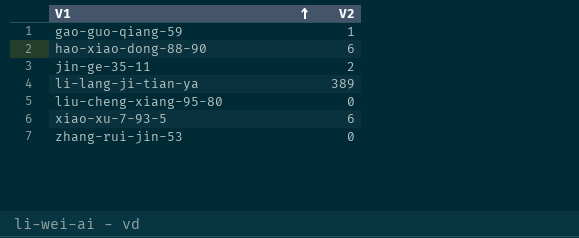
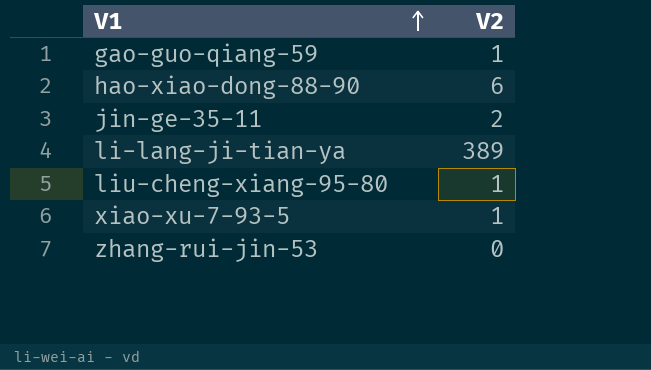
liu-cheng-xiang-95-80 | V2: 0 -> 1
xiao-xu-7-93-5 | V2: 6 -> 1

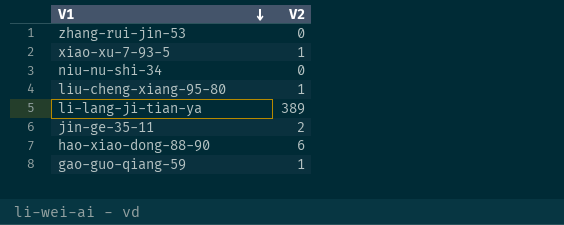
row order: V1 ascending -> V1 descending
row niu-nu-shi-34: none -> 0

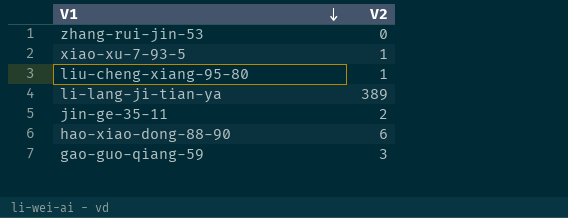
row niu-nu-shi-34: 0 -> none
gao-guo-qiang-59 | V2: 1 -> 3

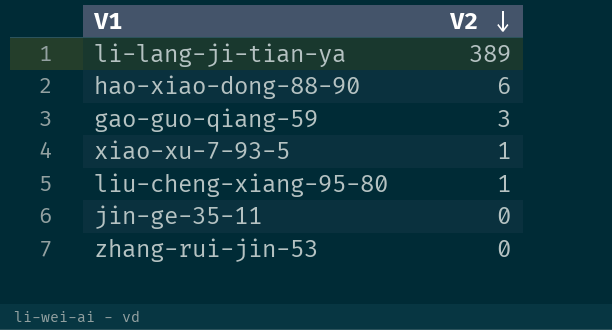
row order: V1 descending -> V2 descending
jin-ge-35-11 | V2: 2 -> 0

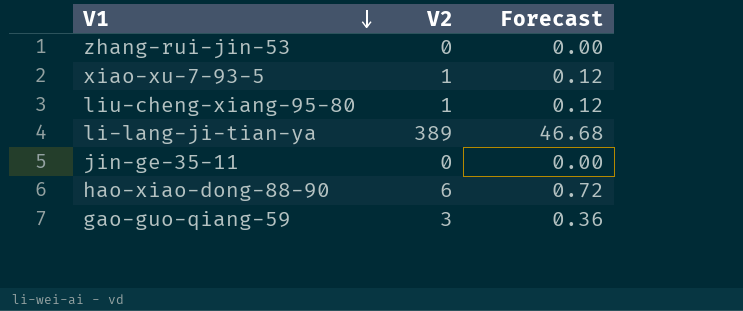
row order: V2 descending -> V1 descending
column Forecast | formula: none -> [V2] * 0.12

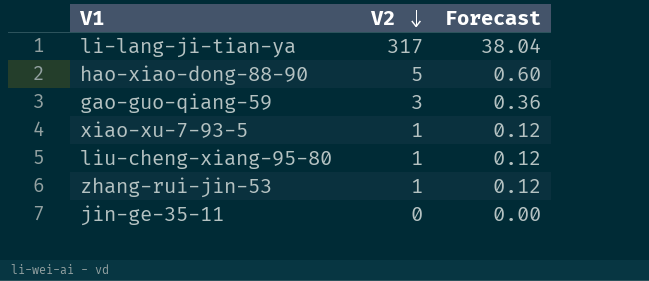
row order: V1 descending -> V2 descending
li-lang-ji-tian-ya | V2: 389 -> 317
li-lang-ji-tian-ya | Forecast: 46.68 -> 38.04
hao-xiao-dong-88-90 | V2: 6 -> 5
hao-xiao-dong-88-90 | Forecast: 0.72 -> 0.60
zhang-rui-jin-53 | V2: 0 -> 1
zhang-rui-jin-53 | Forecast: 0.00 -> 0.12

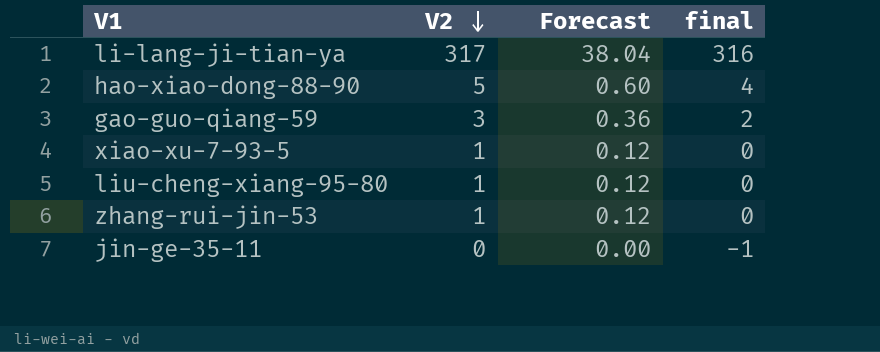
column final | formula: none -> [V2] - 1

